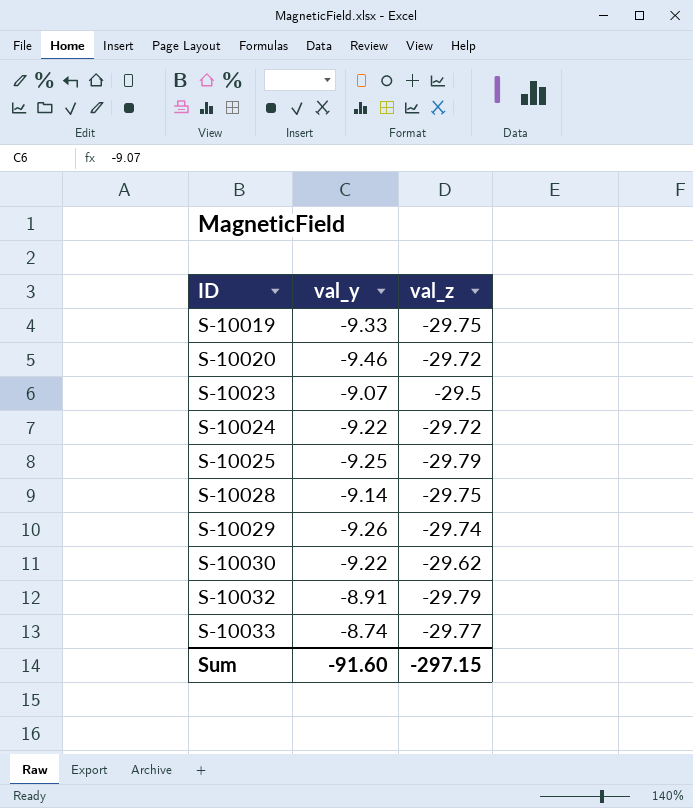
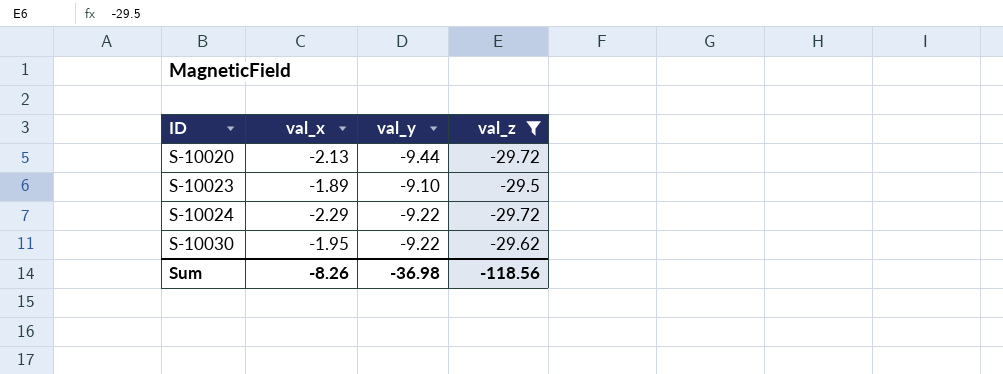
filter: none -> val_z >= -29.72
column val_x | position: none -> 2
S-10020 | val_y: -9.46 -> -9.44
S-10023 | val_y: -9.07 -> -9.10
Sum | val_y: -91.60 -> -36.98
Sum | val_z: -297.15 -> -118.56

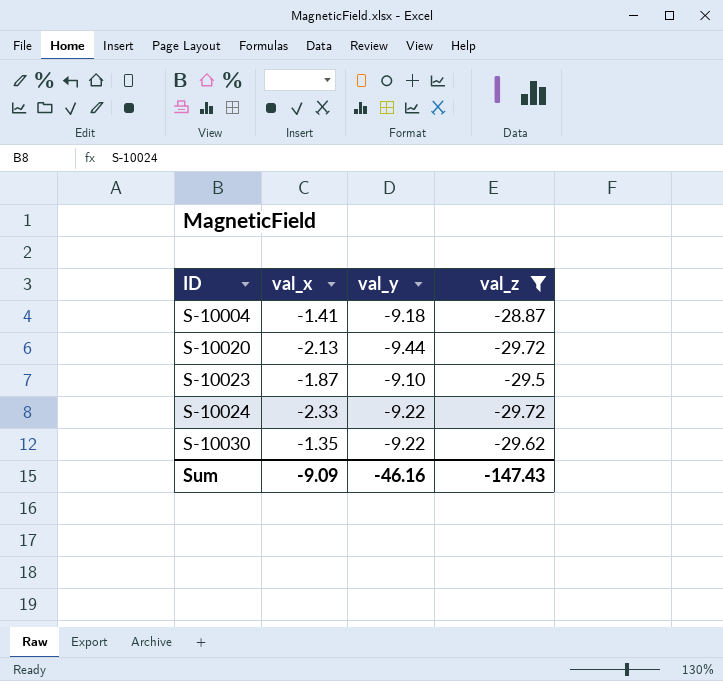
row S-10004: none -> -1.41 | -9.18 | -28.87
S-10023 | val_x: -1.89 -> -1.87
S-10024 | val_x: -2.29 -> -2.33
S-10030 | val_x: -1.95 -> -1.35
Sum | val_x: -8.26 -> -9.09
Sum | val_y: -36.98 -> -46.16
Sum | val_z: -118.56 -> -147.43

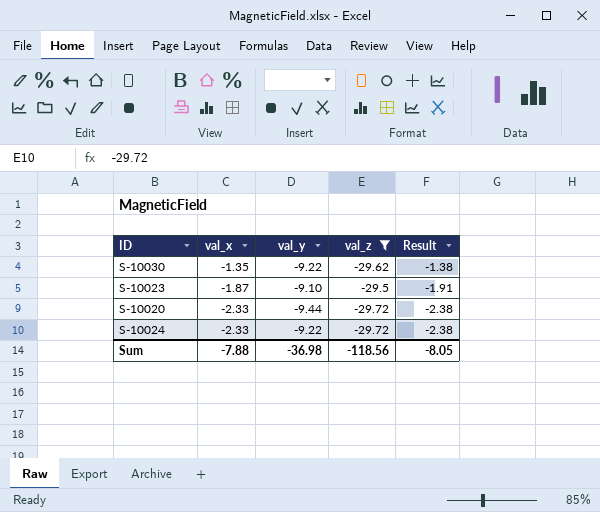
row order: ID ascending -> val_x descending
column Result | formula: none -> [val_x] * 1.02
row S-10004: -1.41 | -9.18 | -28.87 -> none
S-10020 | val_x: -2.13 -> -2.33
Sum | val_x: -9.09 -> -7.88
Sum | val_y: -46.16 -> -36.98
Sum | val_z: -147.43 -> -118.56

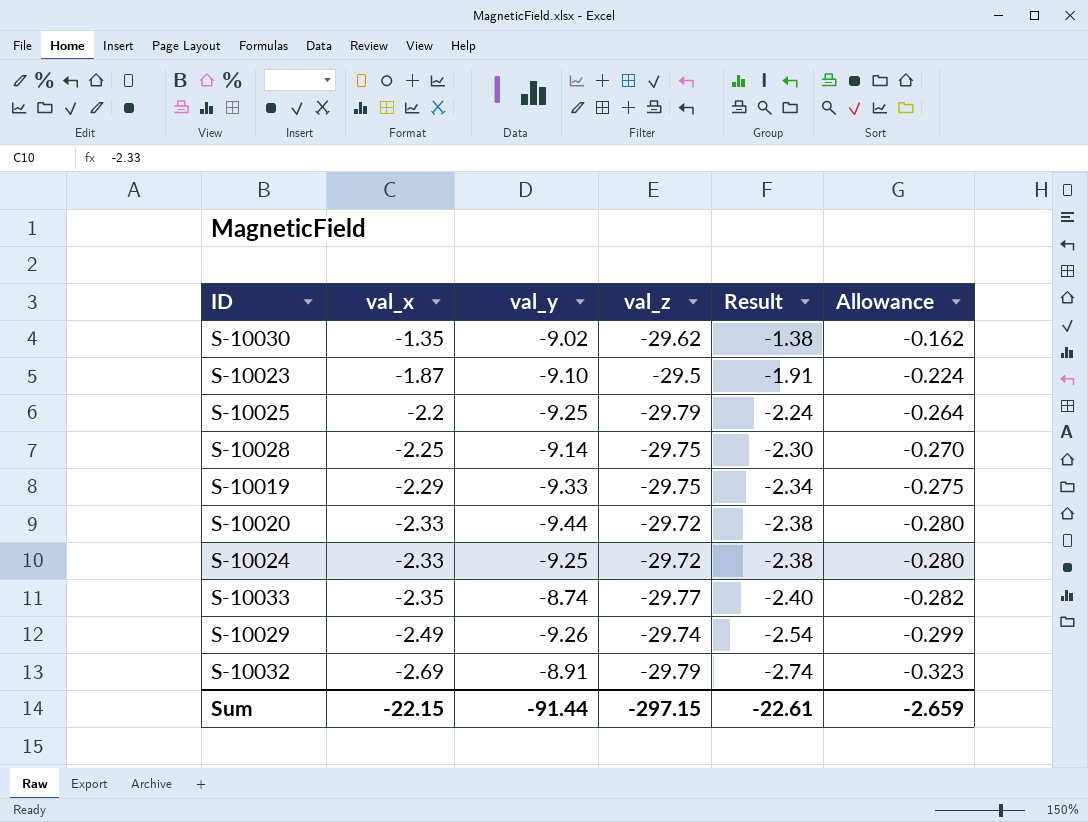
filter: val_z >= -29.72 -> none
column Allowance | formula: none -> [val_x] * 0.12
S-10030 | val_y: -9.22 -> -9.02
S-10024 | val_y: -9.22 -> -9.25
Sum | val_x: -7.88 -> -22.15
Sum | val_y: -36.98 -> -91.44
Sum | val_z: -118.56 -> -297.15
Sum | Result: -8.05 -> -22.61

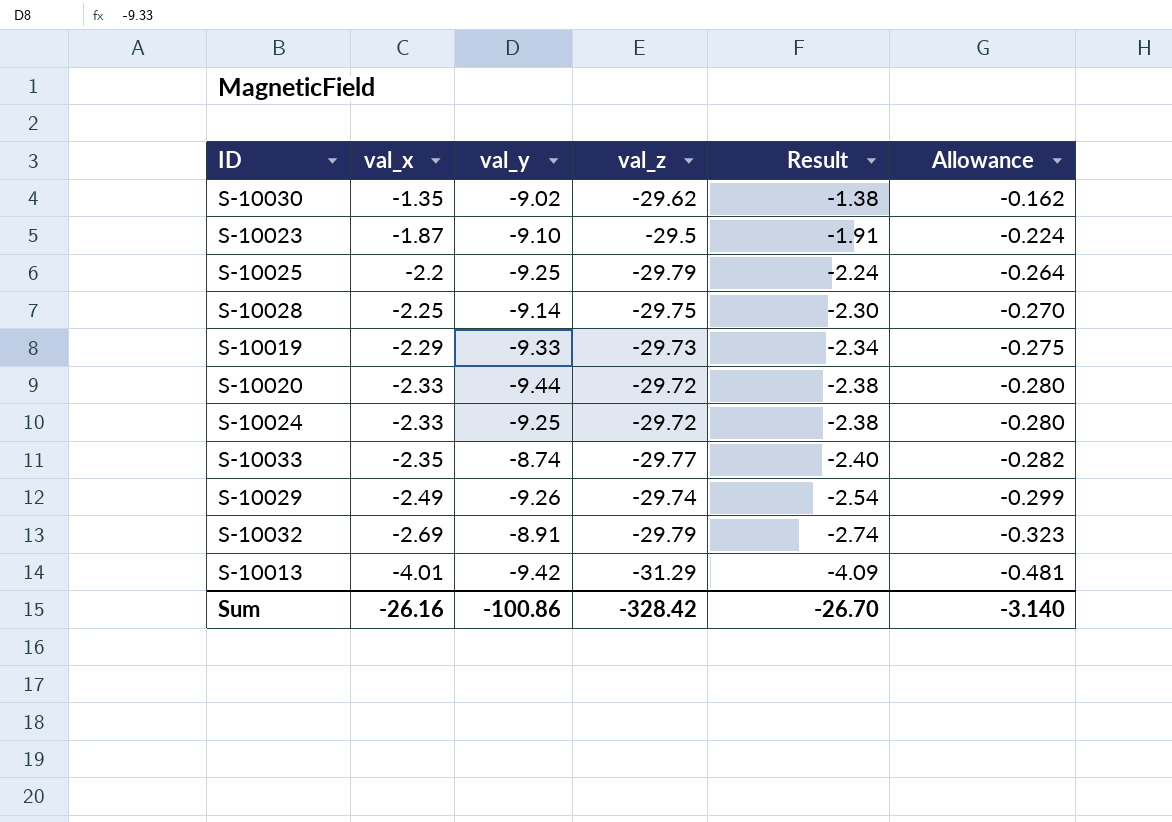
S-10019 | val_z: -29.75 -> -29.73
row S-10013: none -> -4.01 | -9.42 | -31.29 | -4.09 | -0.481
Sum | val_x: -22.15 -> -26.16
Sum | val_y: -91.44 -> -100.86
Sum | val_z: -297.15 -> -328.42
Sum | Result: -22.61 -> -26.70
Sum | Allowance: -2.659 -> -3.140

